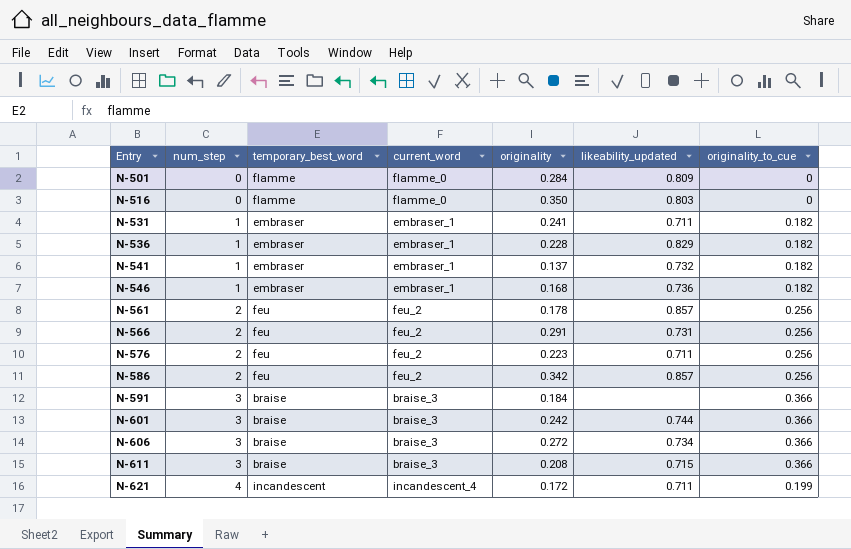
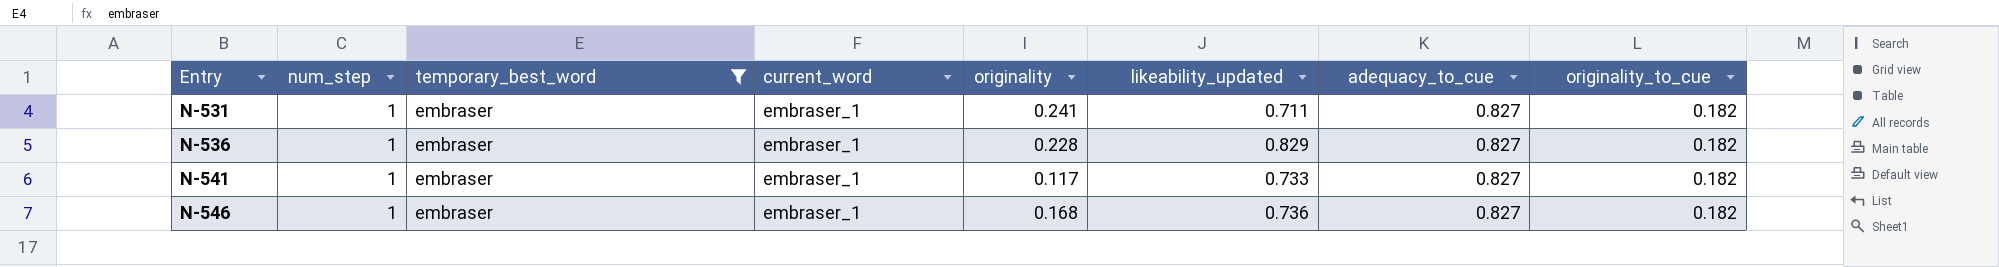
filter: none -> temporary_best_word = embraser
column adequacy_to_cue | position: none -> 7
N-541 | originality: 0.137 -> 0.117
N-541 | likeability_updated: 0.732 -> 0.733

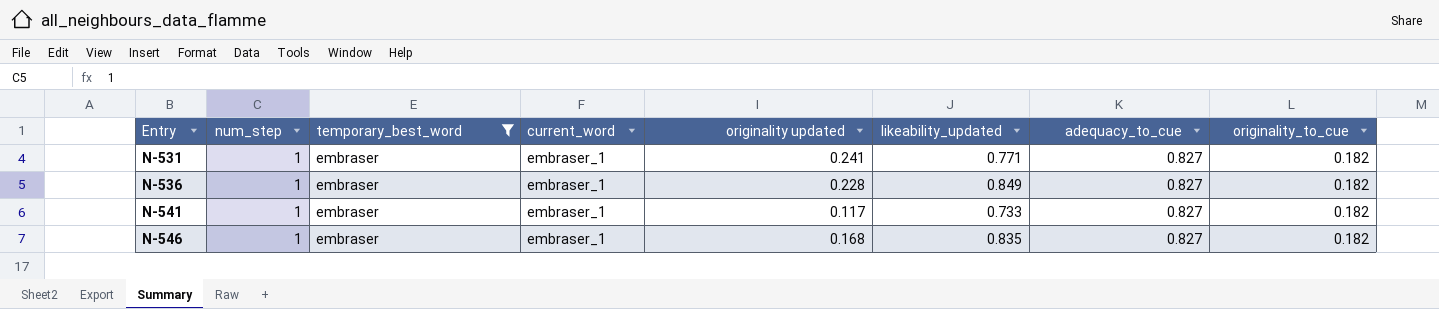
column name: originality -> originality updated
N-531 | likeability_updated: 0.711 -> 0.771
N-536 | likeability_updated: 0.829 -> 0.849
N-546 | likeability_updated: 0.736 -> 0.835

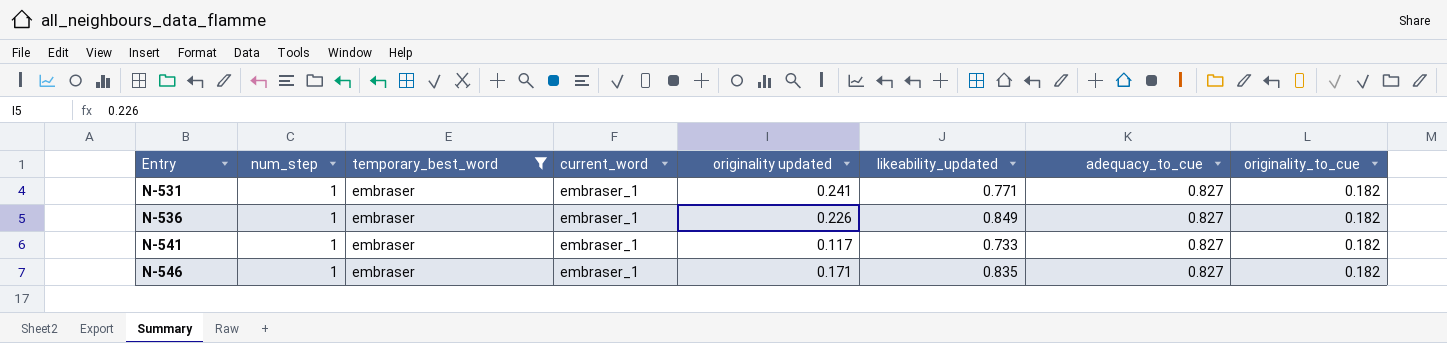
N-536 | originality updated: 0.228 -> 0.226
N-546 | originality updated: 0.168 -> 0.171

